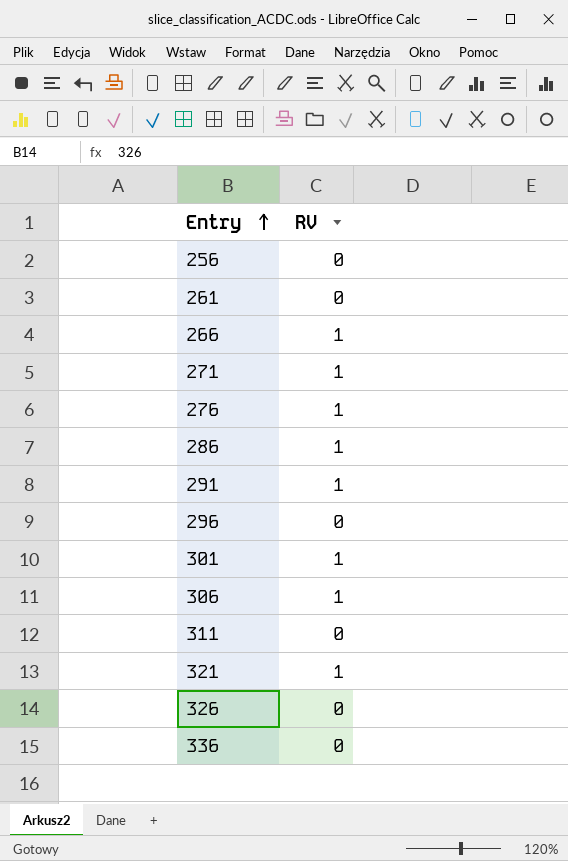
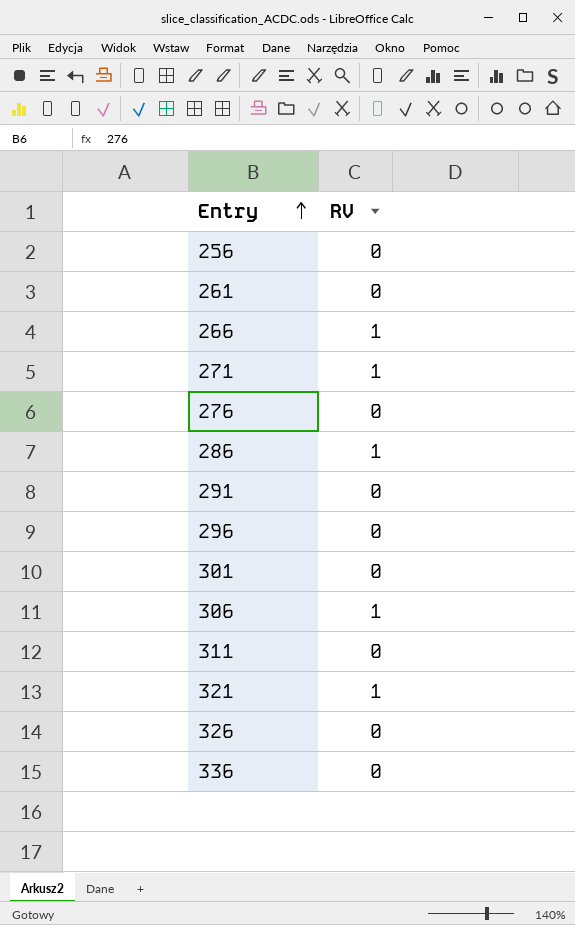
276 | RV: 1 -> 0
291 | RV: 1 -> 0
301 | RV: 1 -> 0

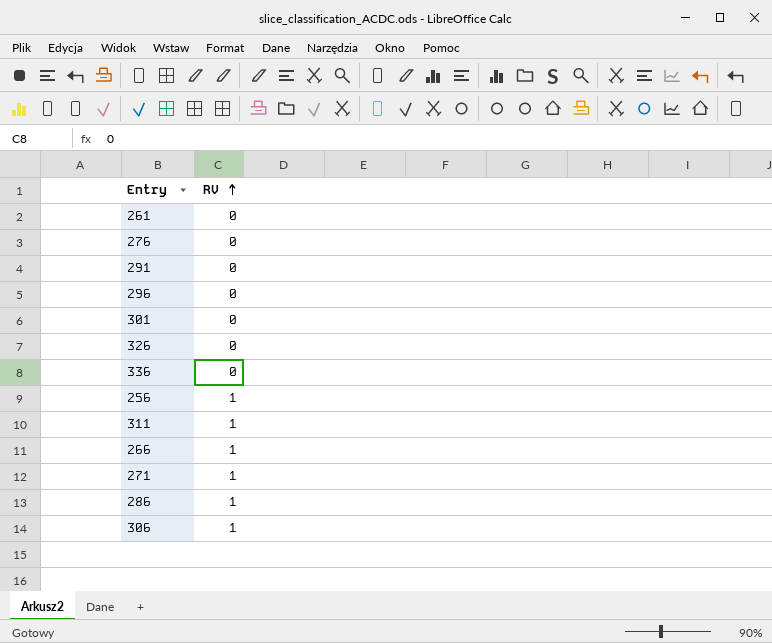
row order: Entry ascending -> RV ascending
row 321: 1 -> none
256 | RV: 0 -> 1
311 | RV: 0 -> 1

